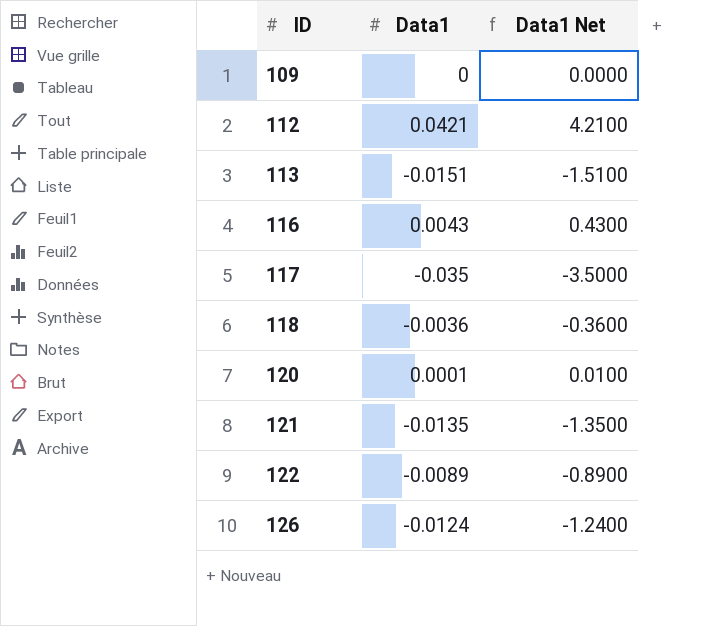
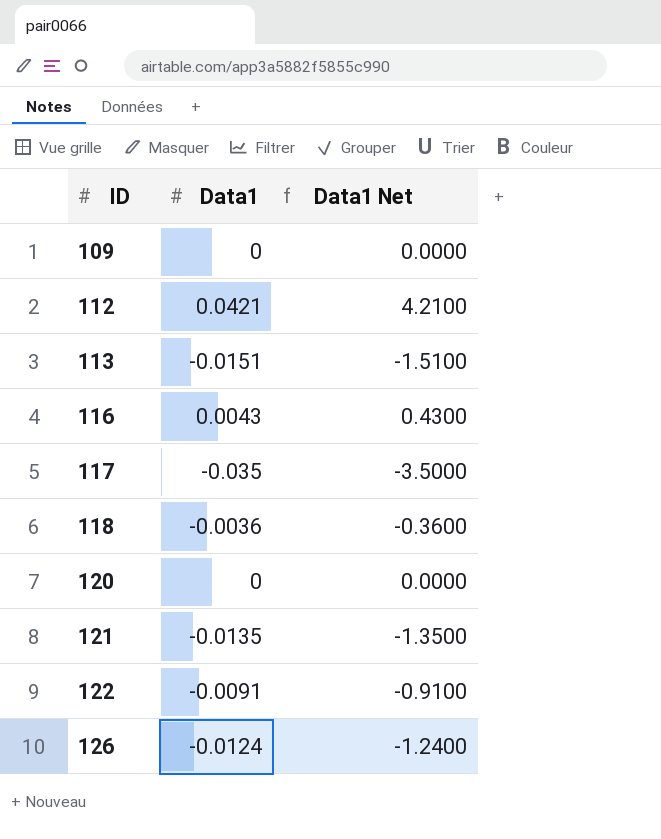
120 | Data1: 0.0001 -> 0
120 | Data1 Net: 0.0100 -> 0.0000
122 | Data1: -0.0089 -> -0.0091
122 | Data1 Net: -0.8900 -> -0.9100

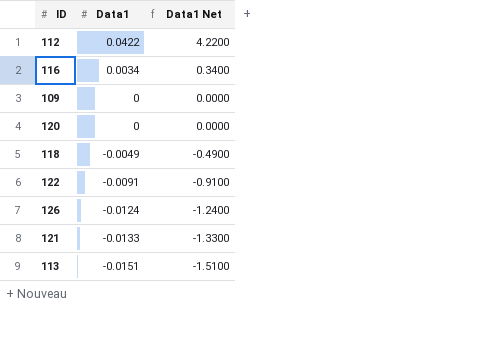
row order: ID ascending -> Data1 descending
row 117: -0.035 | -3.5000 -> none
112 | Data1: 0.0421 -> 0.0422
112 | Data1 Net: 4.2100 -> 4.2200
116 | Data1: 0.0043 -> 0.0034
116 | Data1 Net: 0.4300 -> 0.3400
118 | Data1: -0.0036 -> -0.0049
118 | Data1 Net: -0.3600 -> -0.4900
121 | Data1: -0.0135 -> -0.0133
121 | Data1 Net: -1.3500 -> -1.3300

